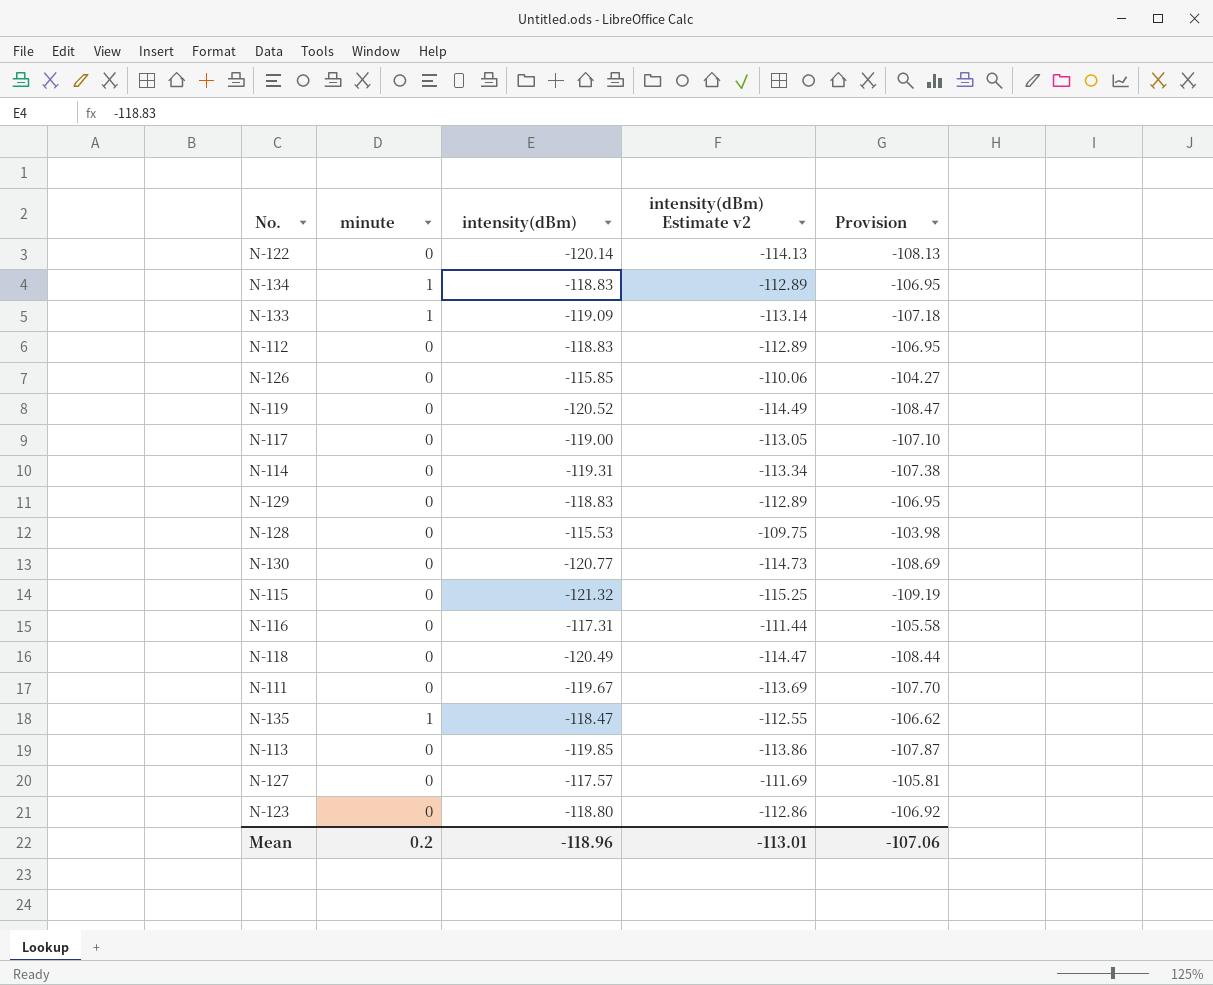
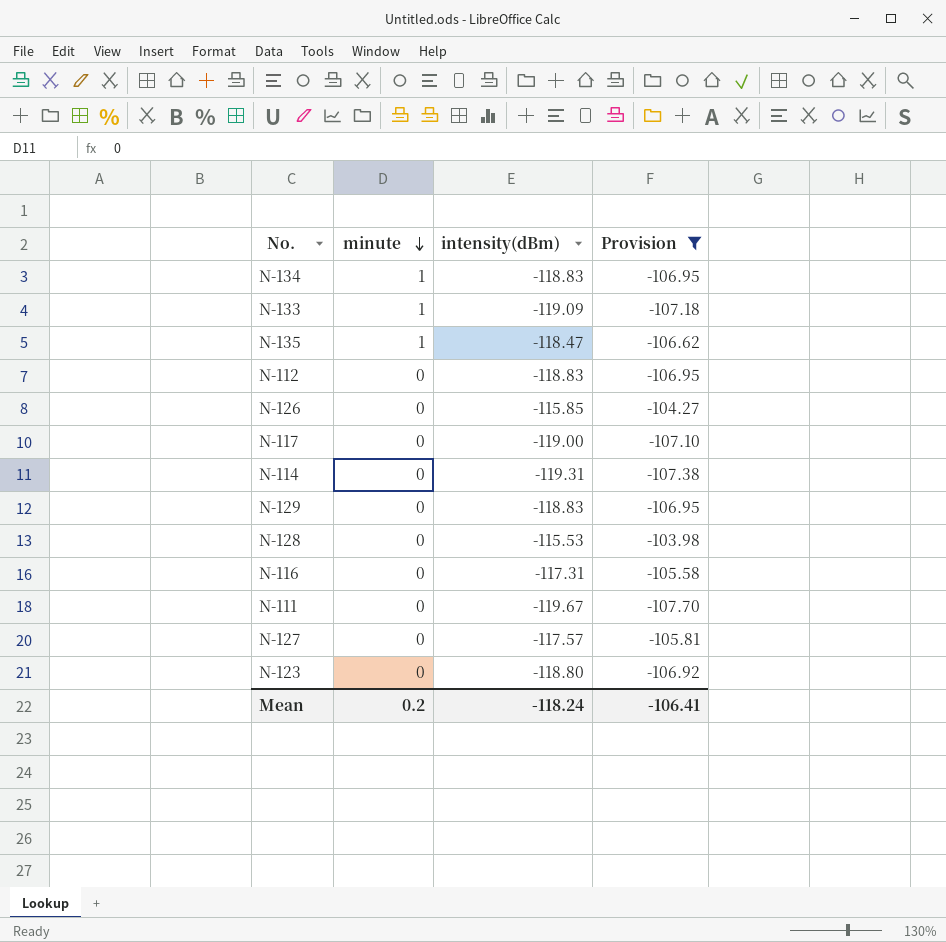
filter: none -> Provision >= -107.70
row order: none -> minute descending
column intensity(dBm) Estimate v2 | formula: [intensity(dBm)] * 0.95 -> none
Mean | intensity(dBm): -118.96 -> -118.24
Mean | Provision: -107.06 -> -106.41

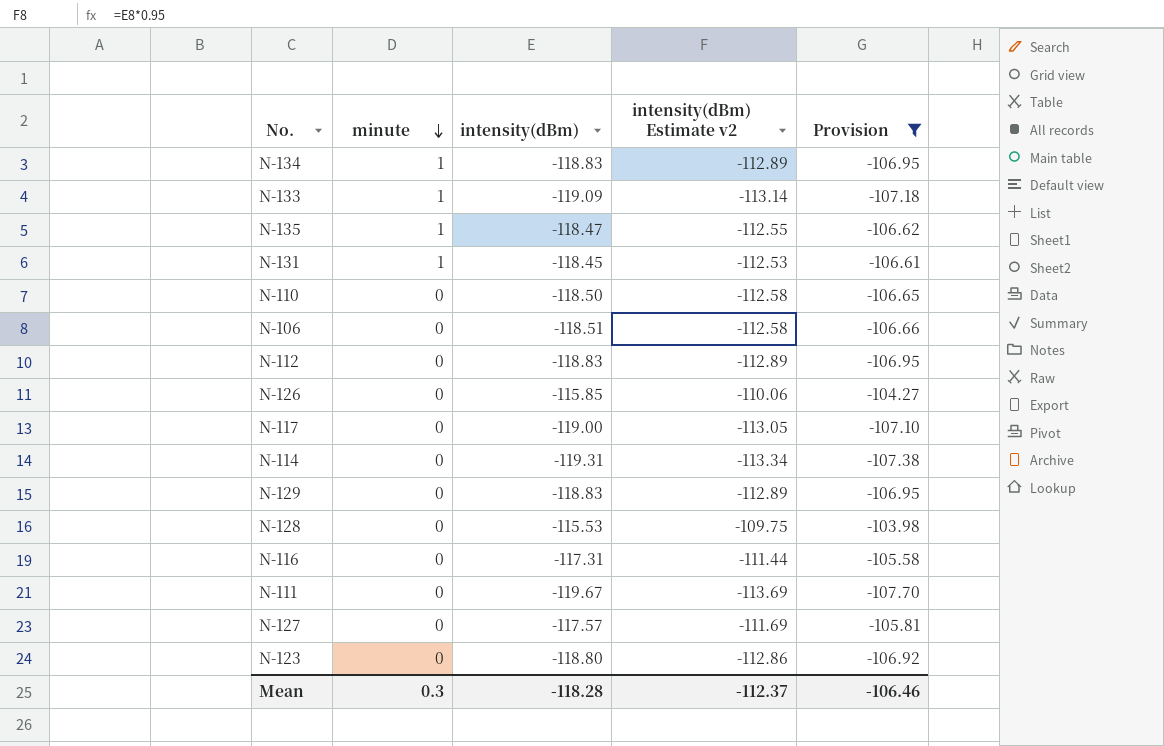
column intensity(dBm) Estimate v2 | formula: none -> [intensity(dBm)] * 0.95
row N-131: none -> 1 | -118.45 | -112.53 | -106.61
row N-110: none -> 0 | -118.50 | -112.58 | -106.65
row N-106: none -> 0 | -118.51 | -112.58 | -106.66
Mean | minute: 0.2 -> 0.3
Mean | intensity(dBm): -118.24 -> -118.28
Mean | Provision: -106.41 -> -106.46

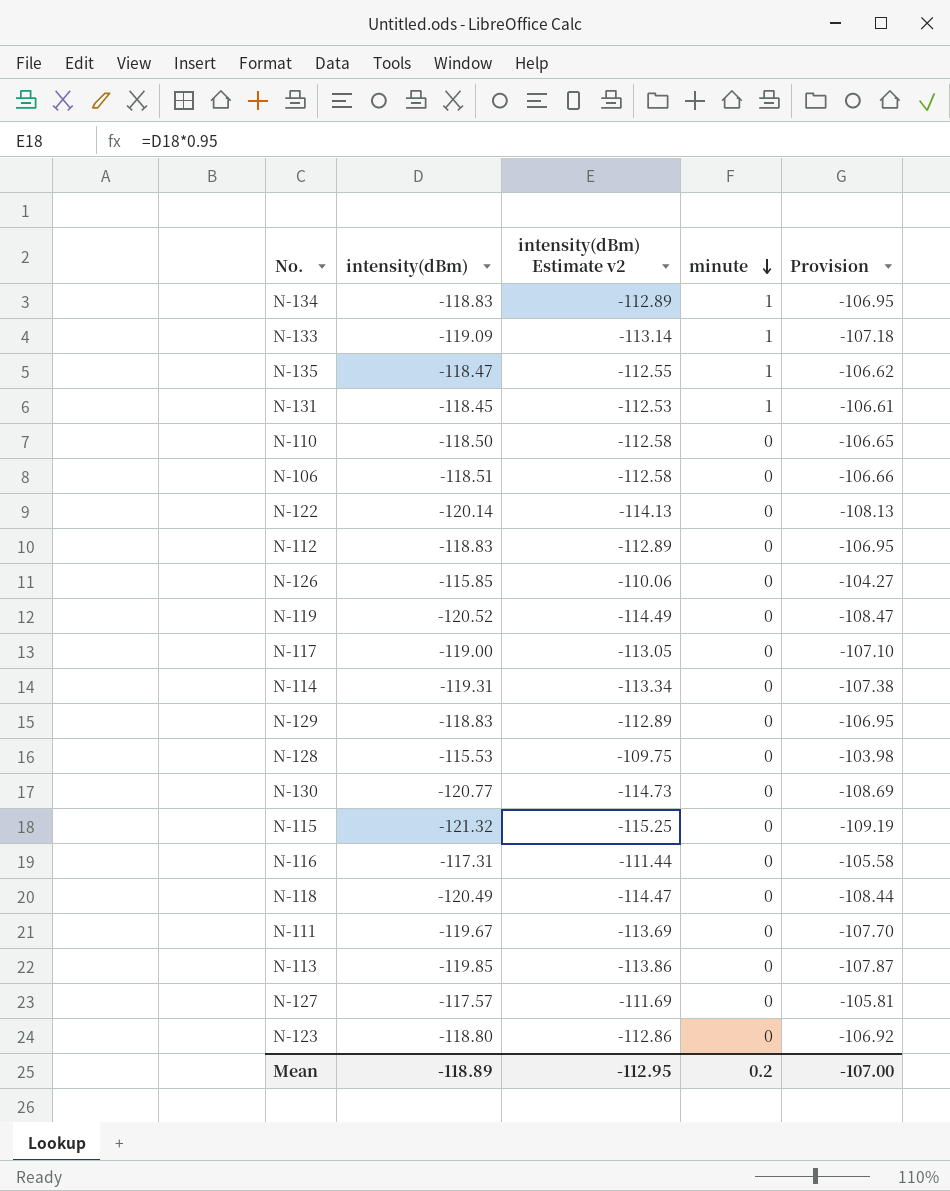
filter: Provision >= -107.70 -> none
column minute | position: 2 -> 4
Mean | intensity(dBm): -118.28 -> -118.89
Mean | intensity(dBm) Estimate v2: -112.37 -> -112.95
Mean | minute: 0.3 -> 0.2
Mean | Provision: -106.46 -> -107.00

